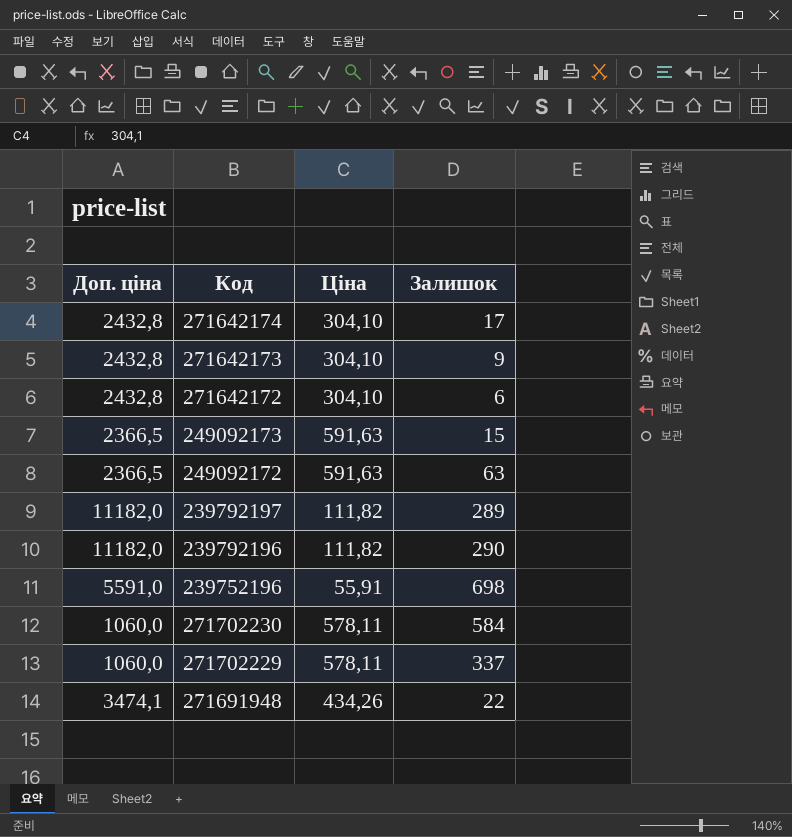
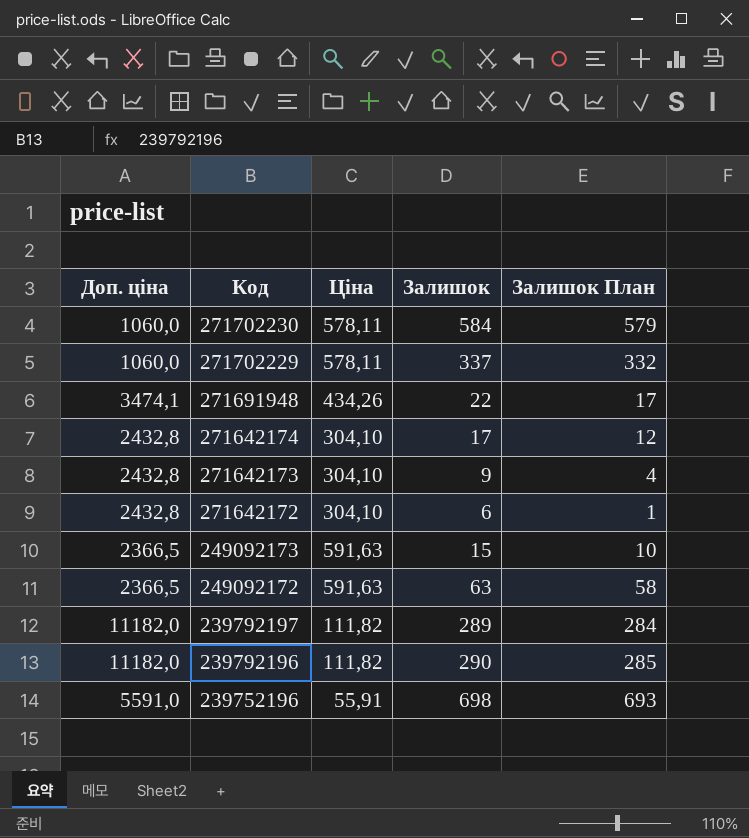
row order: none -> Код descending
column Залишок План | formula: none -> [Залишок] - 5

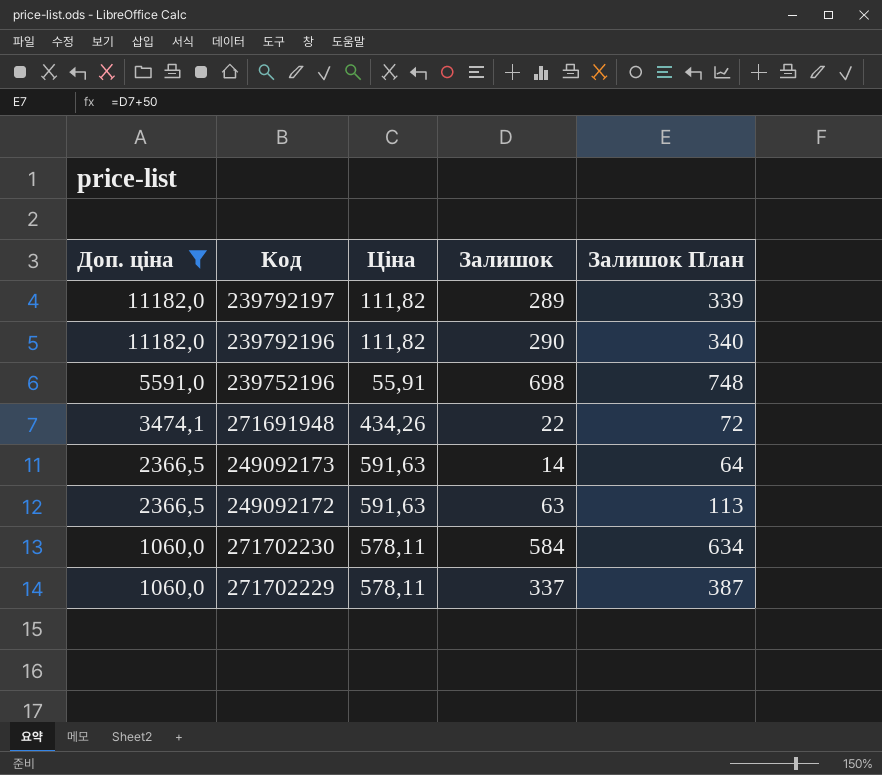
filter: none -> Доп. ціна != 2432,8
row order: Код descending -> Доп. ціна descending
column Залишок План | formula: [Залишок] - 5 -> [Залишок] + 50
249092173 | Залишок: 15 -> 14

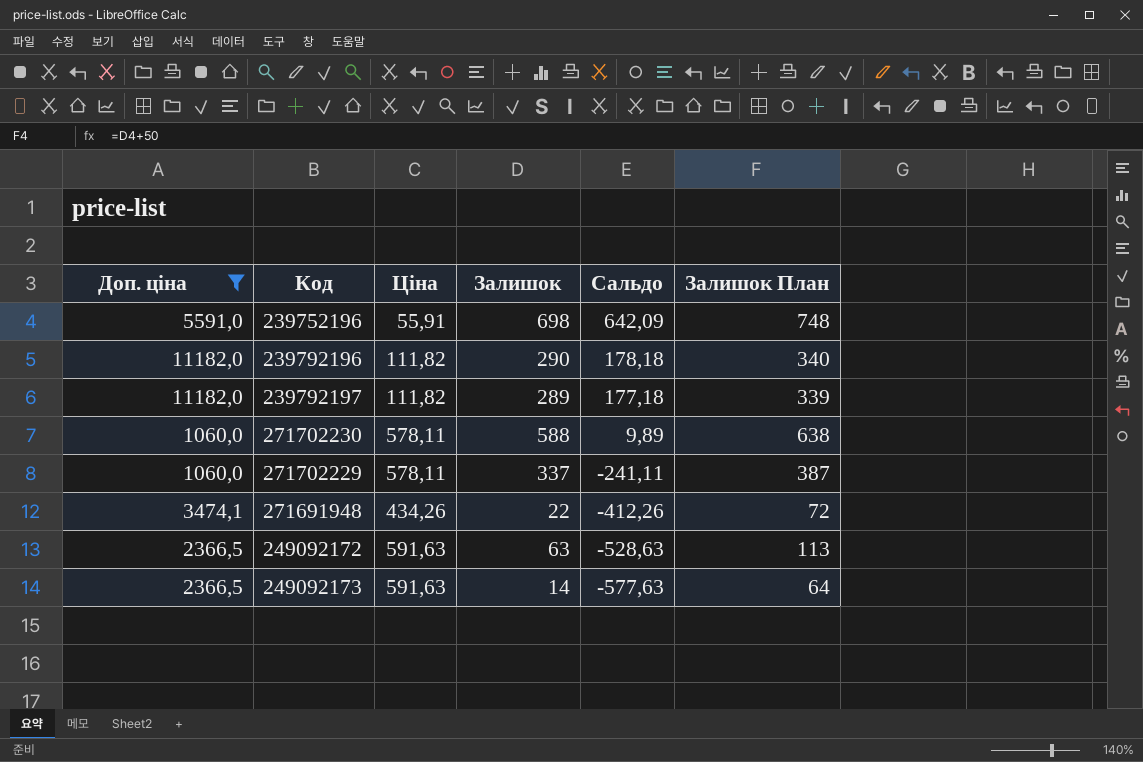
row order: Доп. ціна descending -> Сальдо descending
column Сальдо | formula: none -> [Залишок] - [Ціна]
271702230 | Залишок: 584 -> 588
271702230 | Залишок План: 634 -> 638

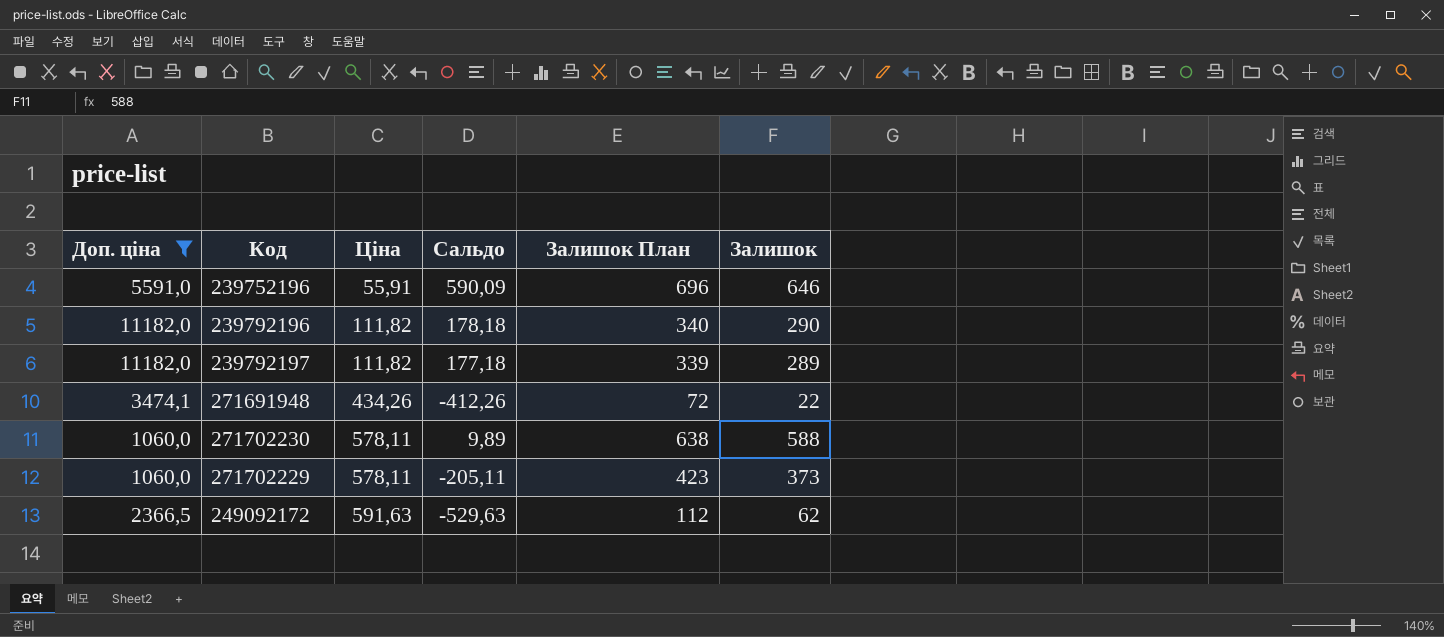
row order: Сальдо descending -> Ціна ascending
column Залишок | position: 4 -> 6
row 249092173: 2366,5 | 591,63 | 14 | -577,63 | 64 -> none
239752196 | Сальдо: 642,09 -> 590,09
239752196 | Залишок План: 748 -> 696
239752196 | Залишок: 698 -> 646
271702229 | Сальдо: -241,11 -> -205,11
271702229 | Залишок План: 387 -> 423
271702229 | Залишок: 337 -> 373
249092172 | Сальдо: -528,63 -> -529,63
249092172 | Залишок План: 113 -> 112
249092172 | Залишок: 63 -> 62

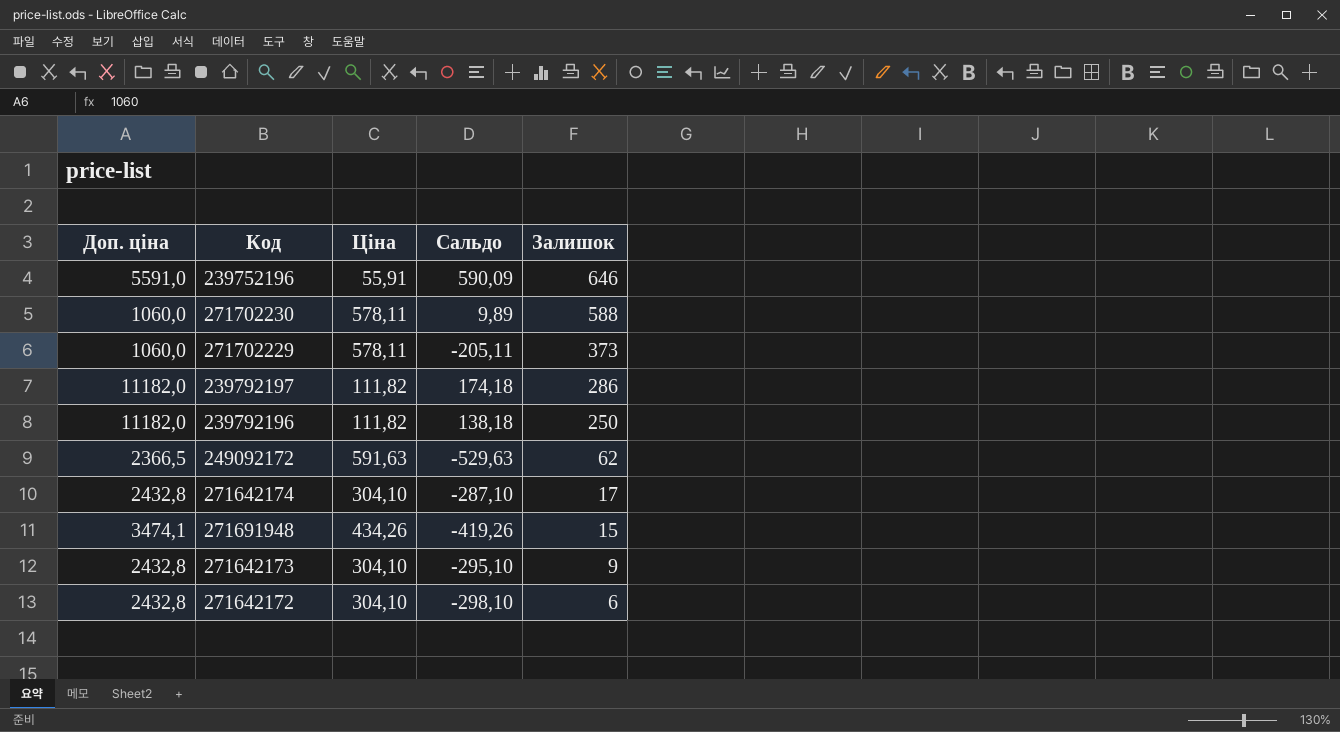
filter: Доп. ціна != 2432,8 -> none
row order: Ціна ascending -> Залишок descending
column Залишок План | formula: [Залишок] + 50 -> none
239792197 | Сальдо: 177,18 -> 174,18
239792197 | Залишок: 289 -> 286
239792196 | Сальдо: 178,18 -> 138,18
239792196 | Залишок: 290 -> 250
271691948 | Сальдо: -412,26 -> -419,26
271691948 | Залишок: 22 -> 15

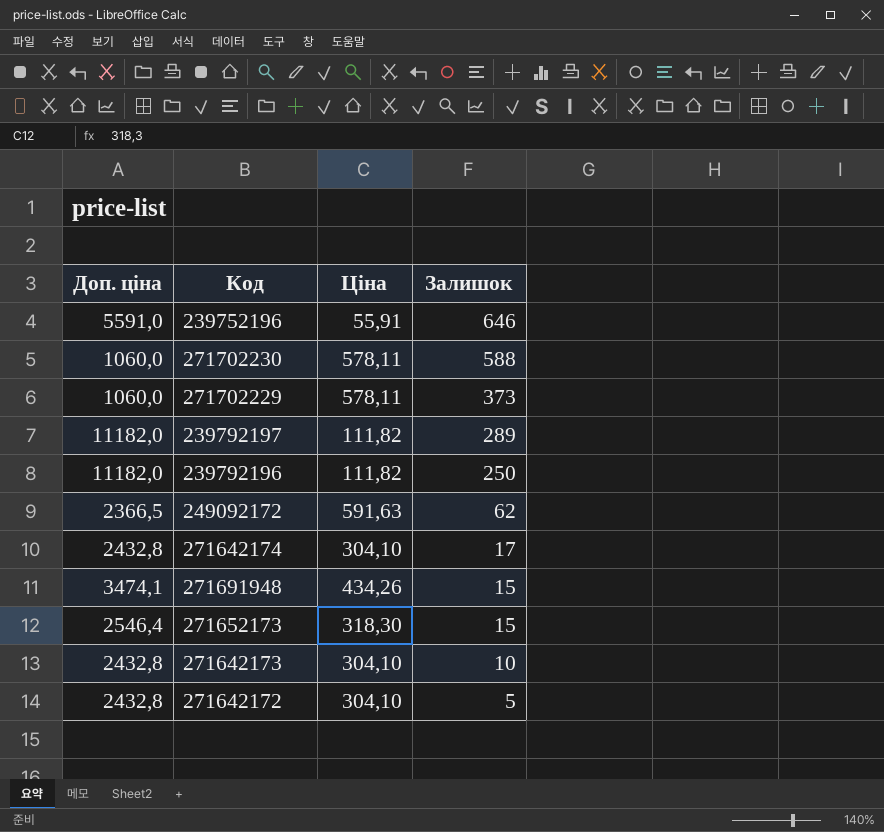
column Сальдо | formula: [Залишок] - [Ціна] -> none
239792197 | Залишок: 286 -> 289
row 271652173: none -> 2546,4 | 318,30 | 15
271642173 | Залишок: 9 -> 10
271642172 | Залишок: 6 -> 5

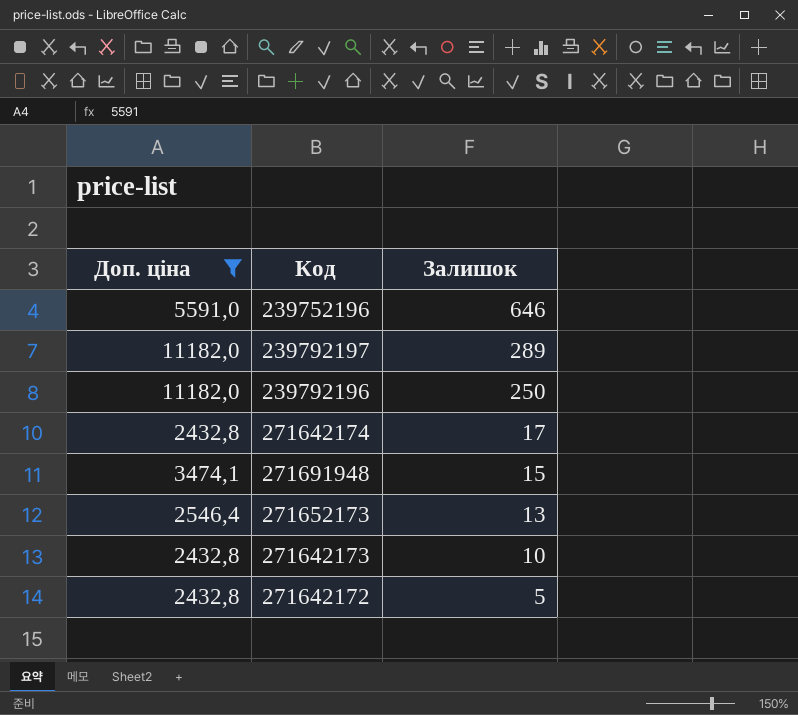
filter: none -> Доп. ціна >= 2432,8
column Ціна | position: 3 -> none
271652173 | Залишок: 15 -> 13

